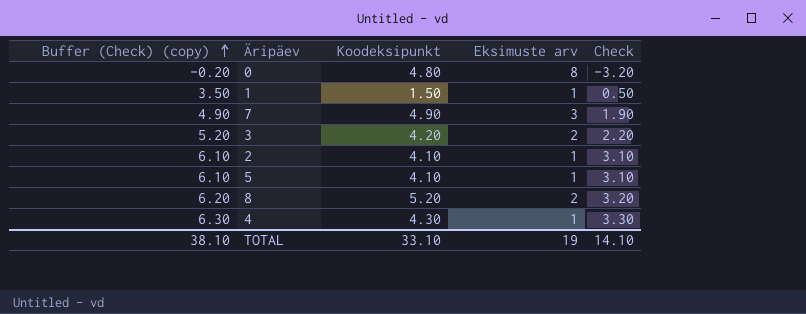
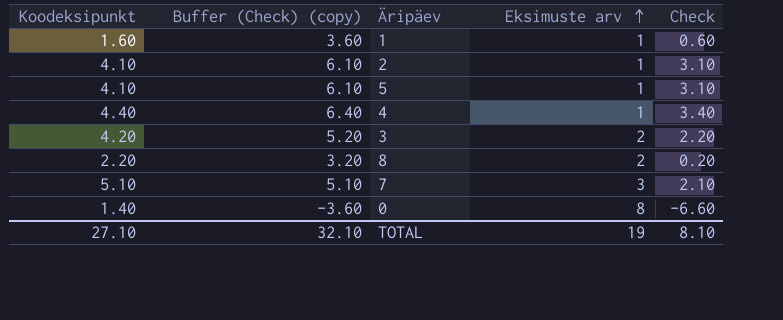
row order: Buffer (Check) (copy) ascending -> Eksimuste arv ascending
column Koodeksipunkt | position: 3 -> 1
1 | Koodeksipunkt: 1.50 -> 1.60
1 | Buffer (Check) (copy): 3.50 -> 3.60
1 | Check: 0.50 -> 0.60
4 | Koodeksipunkt: 4.30 -> 4.40
4 | Buffer (Check) (copy): 6.30 -> 6.40
4 | Check: 3.30 -> 3.40
8 | Koodeksipunkt: 5.20 -> 2.20
8 | Buffer (Check) (copy): 6.20 -> 3.20
8 | Check: 3.20 -> 0.20
7 | Koodeksipunkt: 4.90 -> 5.10
7 | Buffer (Check) (copy): 4.90 -> 5.10
7 | Check: 1.90 -> 2.10
0 | Koodeksipunkt: 4.80 -> 1.40
0 | Buffer (Check) (copy): -0.20 -> -3.60
0 | Check: -3.20 -> -6.60
TOTAL | Koodeksipunkt: 33.10 -> 27.10
TOTAL | Buffer (Check) (copy): 38.10 -> 32.10
TOTAL | Check: 14.10 -> 8.10

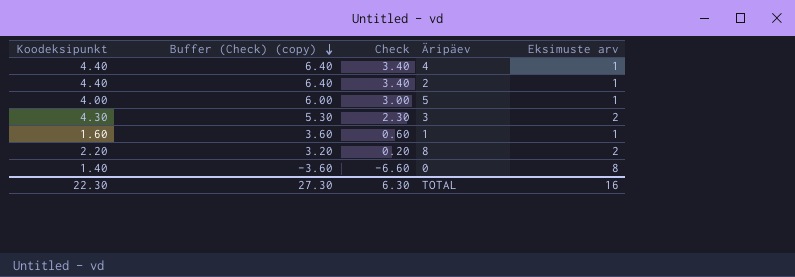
row order: Eksimuste arv ascending -> Buffer (Check) (copy) descending
column Check | position: 5 -> 3
row 7: 5.10 | 5.10 | 3 | 2.10 -> none
2 | Koodeksipunkt: 4.10 -> 4.40
2 | Buffer (Check) (copy): 6.10 -> 6.40
2 | Check: 3.10 -> 3.40
5 | Koodeksipunkt: 4.10 -> 4.00
5 | Buffer (Check) (copy): 6.10 -> 6.00
5 | Check: 3.10 -> 3.00
3 | Koodeksipunkt: 4.20 -> 4.30
3 | Buffer (Check) (copy): 5.20 -> 5.30
3 | Check: 2.20 -> 2.30
TOTAL | Koodeksipunkt: 27.10 -> 22.30
TOTAL | Buffer (Check) (copy): 32.10 -> 27.30
TOTAL | Check: 8.10 -> 6.30
TOTAL | Eksimuste arv: 19 -> 16

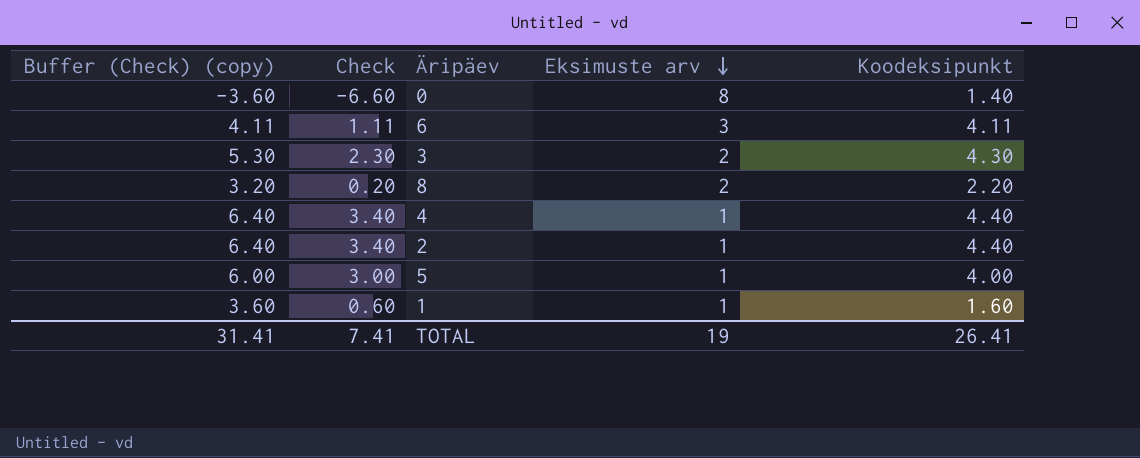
row order: Buffer (Check) (copy) descending -> Eksimuste arv descending
column Koodeksipunkt | position: 1 -> 5
row 6: none -> 4.11 | 1.11 | 3 | 4.11
TOTAL | Buffer (Check) (copy): 27.30 -> 31.41
TOTAL | Check: 6.30 -> 7.41
TOTAL | Eksimuste arv: 16 -> 19
TOTAL | Koodeksipunkt: 22.30 -> 26.41

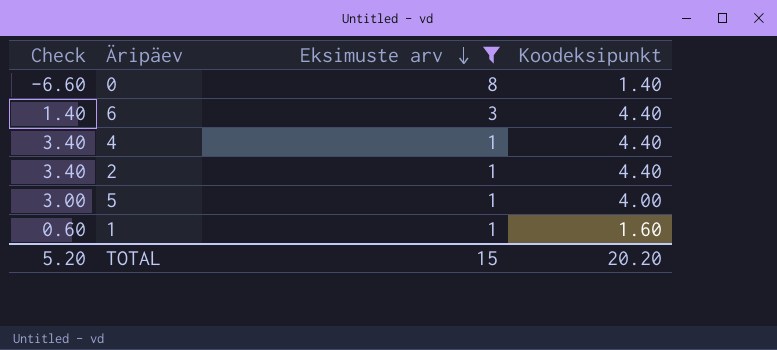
filter: none -> Eksimuste arv != 2
column Buffer (Check) (copy) | formula: [Check] + 3 -> none
6 | Check: 1.11 -> 1.40
6 | Koodeksipunkt: 4.11 -> 4.40
TOTAL | Check: 7.41 -> 5.20
TOTAL | Eksimuste arv: 19 -> 15
TOTAL | Koodeksipunkt: 26.41 -> 20.20

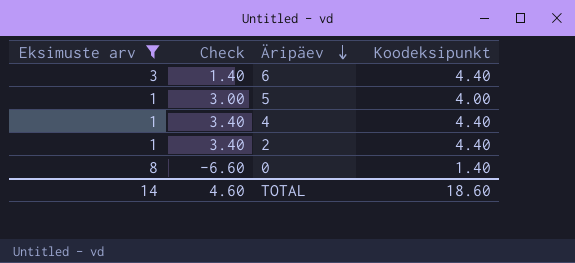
row order: Eksimuste arv descending -> Äripäev descending
column Eksimuste arv | position: 3 -> 1
row 1: 0.60 | 1 | 1.60 -> none
TOTAL | Eksimuste arv: 15 -> 14
TOTAL | Check: 5.20 -> 4.60
TOTAL | Koodeksipunkt: 20.20 -> 18.60

